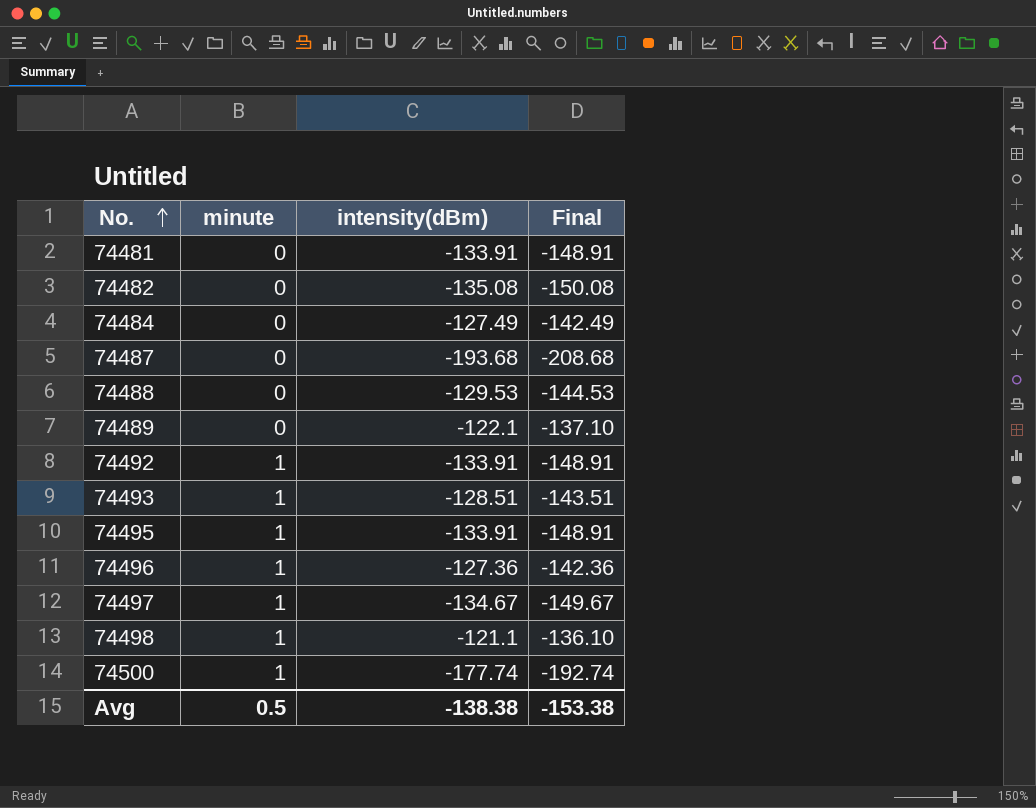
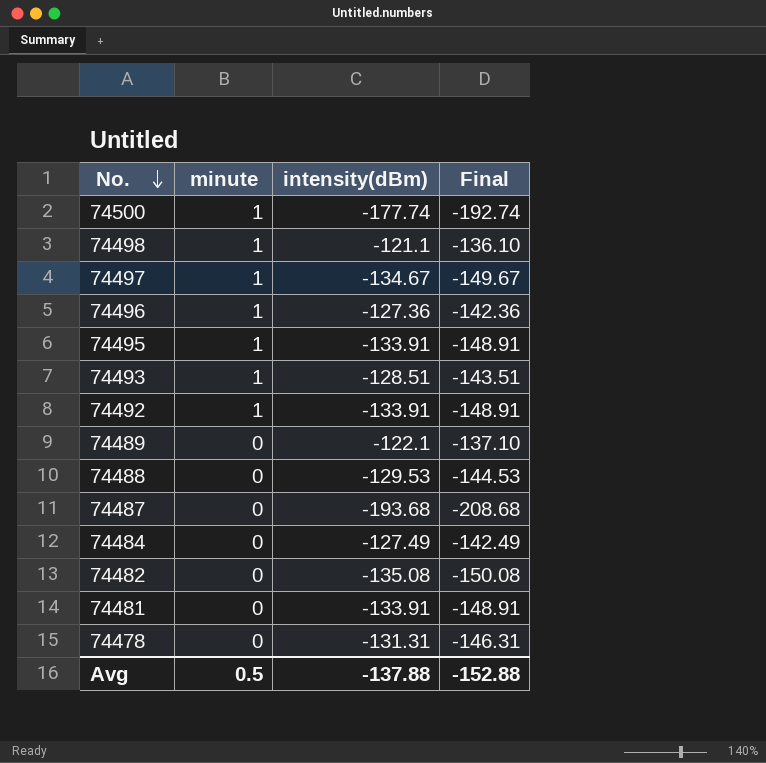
row order: No. ascending -> No. descending
row 74478: none -> 0 | -131.31 | -146.31
Avg | intensity(dBm): -138.38 -> -137.88
Avg | Final: -153.38 -> -152.88

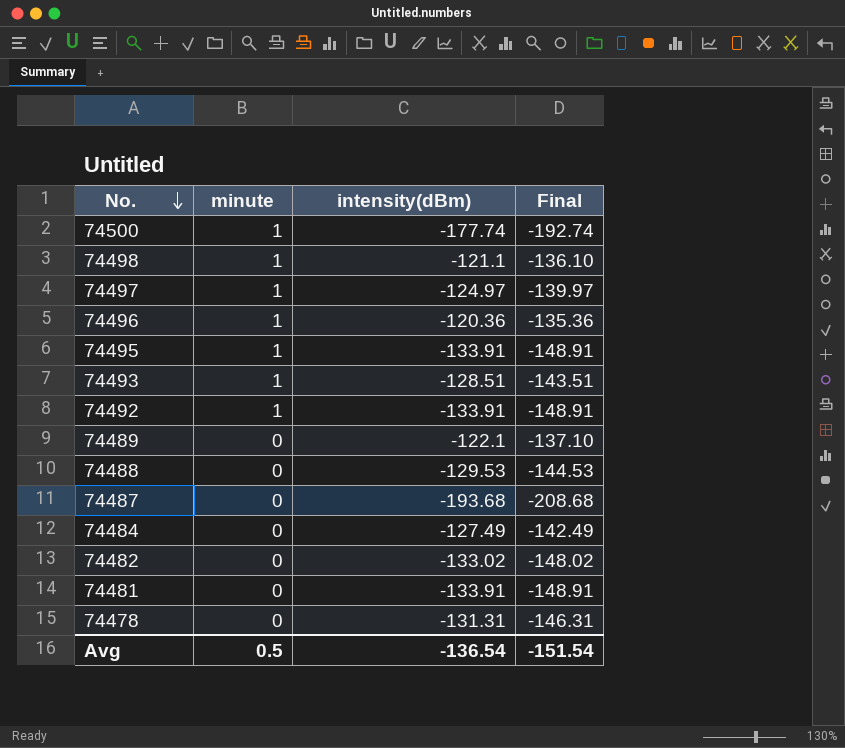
74497 | intensity(dBm): -134.67 -> -124.97
74497 | Final: -149.67 -> -139.97
74496 | intensity(dBm): -127.36 -> -120.36
74496 | Final: -142.36 -> -135.36
74482 | intensity(dBm): -135.08 -> -133.02
74482 | Final: -150.08 -> -148.02
Avg | intensity(dBm): -137.88 -> -136.54
Avg | Final: -152.88 -> -151.54

